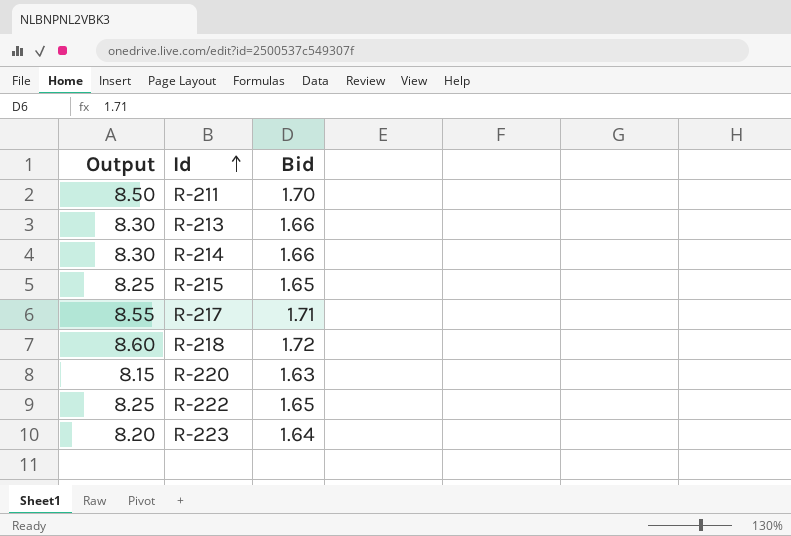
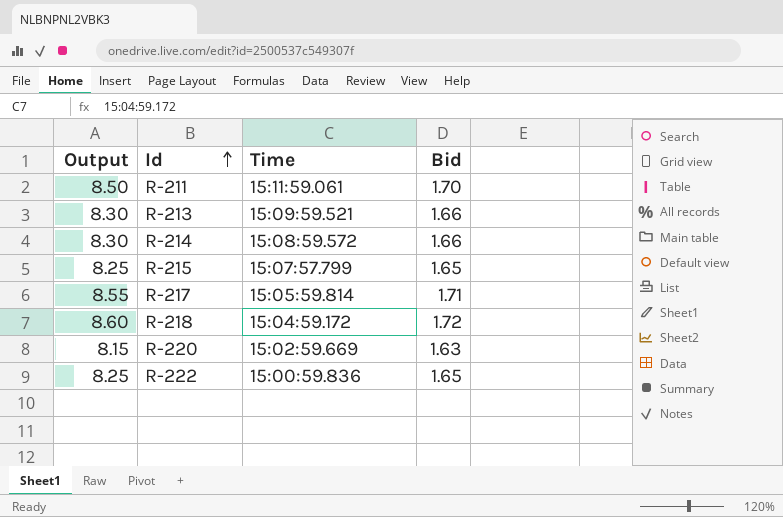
column Time | position: none -> 3
row R-223: 8.20 | 1.64 -> none

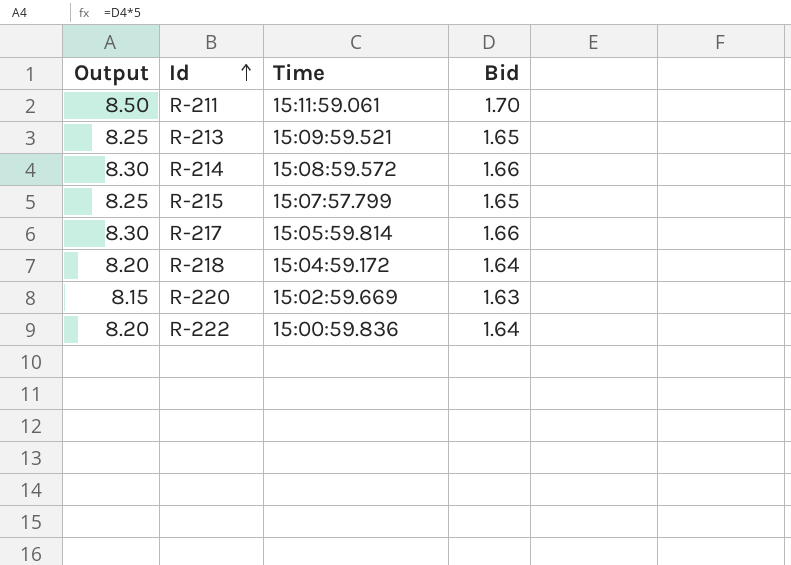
R-213 | Output: 8.30 -> 8.25
R-213 | Bid: 1.66 -> 1.65
R-217 | Output: 8.55 -> 8.30
R-217 | Bid: 1.71 -> 1.66
R-218 | Output: 8.60 -> 8.20
R-218 | Bid: 1.72 -> 1.64
R-222 | Output: 8.25 -> 8.20
R-222 | Bid: 1.65 -> 1.64

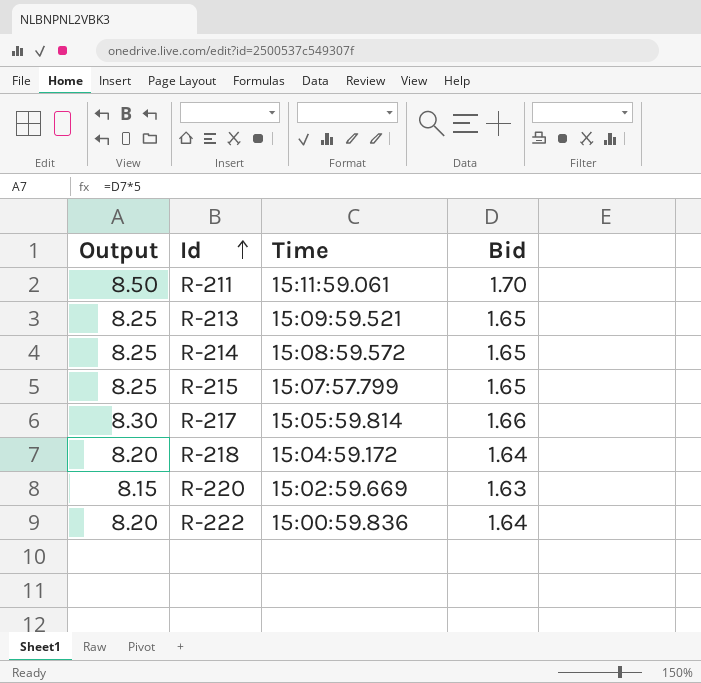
R-214 | Output: 8.30 -> 8.25
R-214 | Bid: 1.66 -> 1.65

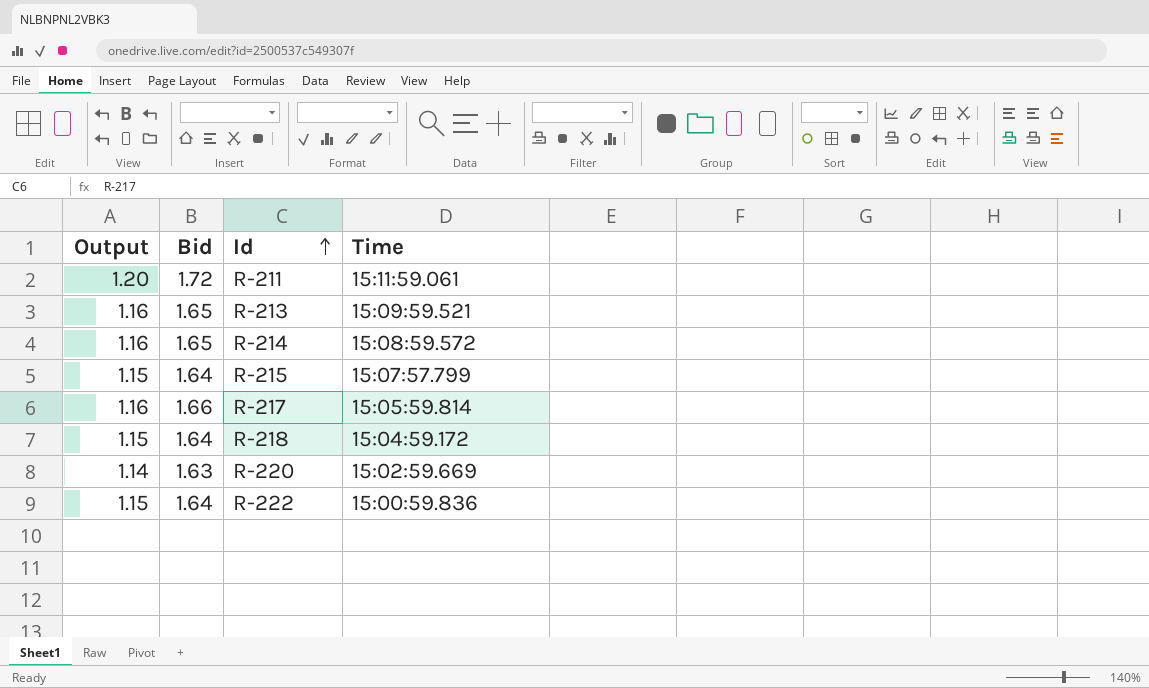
column Output | formula: [Bid] * 5 -> [Bid] * 0.7
column Bid | position: 4 -> 2
R-211 | Bid: 1.70 -> 1.72
R-215 | Bid: 1.65 -> 1.64

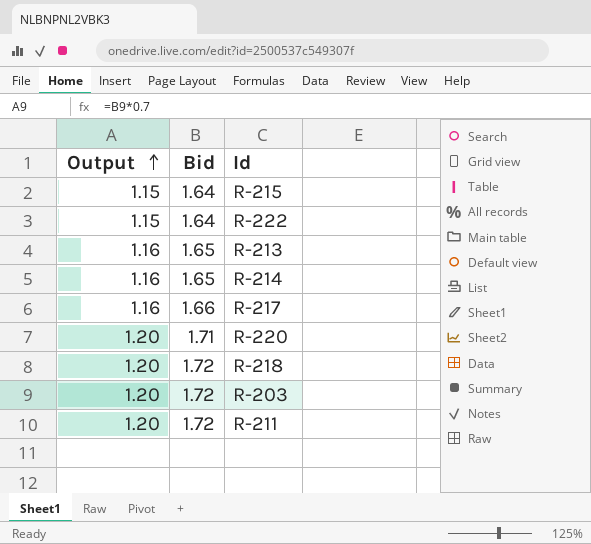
row order: Id ascending -> Output ascending
column Time | position: 4 -> none
R-220 | Output: 1.14 -> 1.20
R-220 | Bid: 1.63 -> 1.71
R-218 | Output: 1.15 -> 1.20
R-218 | Bid: 1.64 -> 1.72
row R-203: none -> 1.20 | 1.72

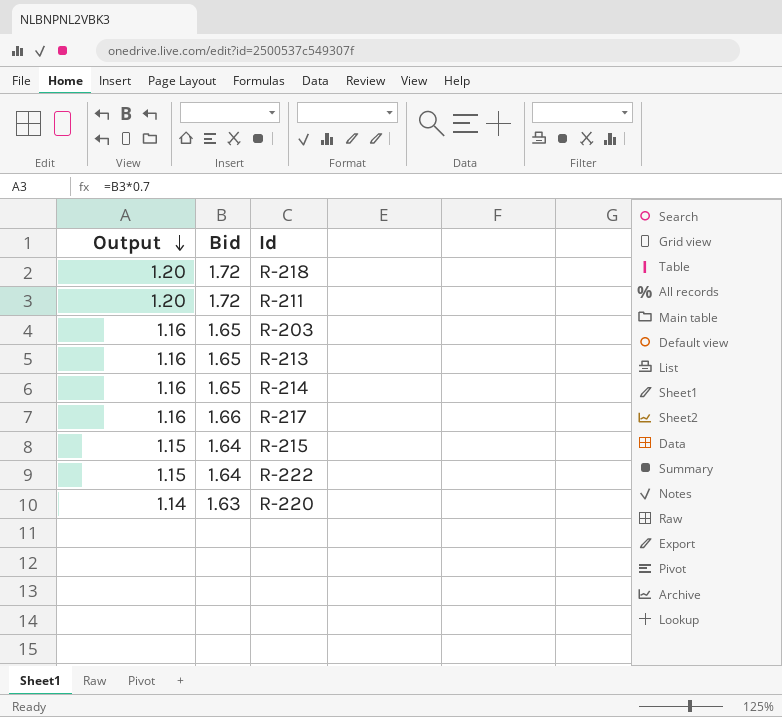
row order: Output ascending -> Output descending
R-203 | Output: 1.20 -> 1.16
R-203 | Bid: 1.72 -> 1.65
R-220 | Output: 1.20 -> 1.14
R-220 | Bid: 1.71 -> 1.63

